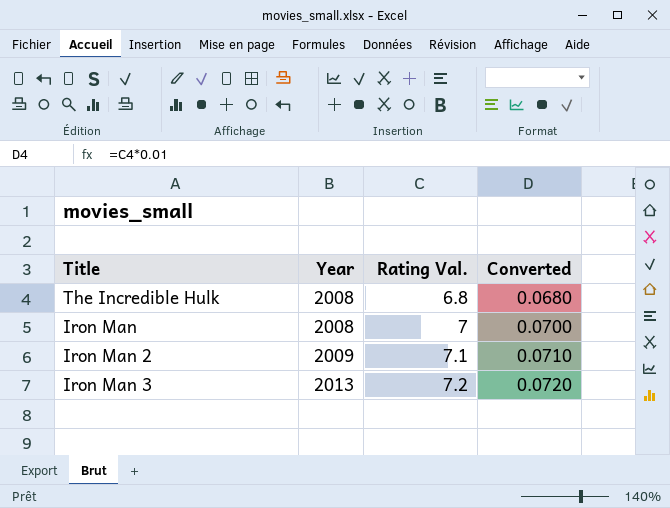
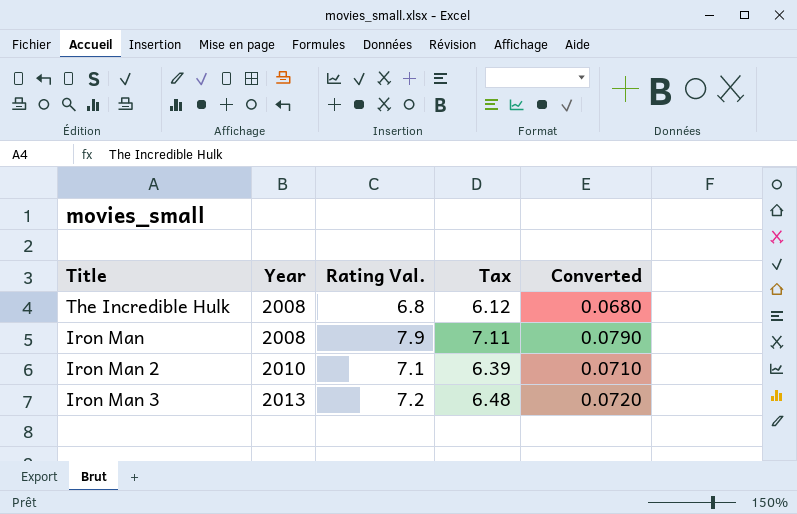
column Tax | formula: none -> [Rating Val.] * 0.9
Iron Man | Rating Val.: 7 -> 7.9
Iron Man | Converted: 0.0700 -> 0.0790
Iron Man 2 | Year: 2009 -> 2010

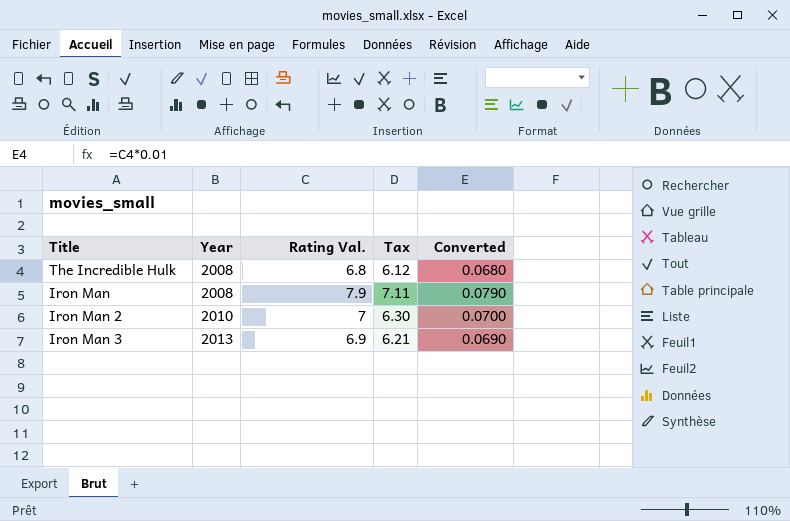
Iron Man 2 | Rating Val.: 7.1 -> 7
Iron Man 2 | Tax: 6.39 -> 6.30
Iron Man 2 | Converted: 0.0710 -> 0.0700
Iron Man 3 | Rating Val.: 7.2 -> 6.9
Iron Man 3 | Tax: 6.48 -> 6.21
Iron Man 3 | Converted: 0.0720 -> 0.0690

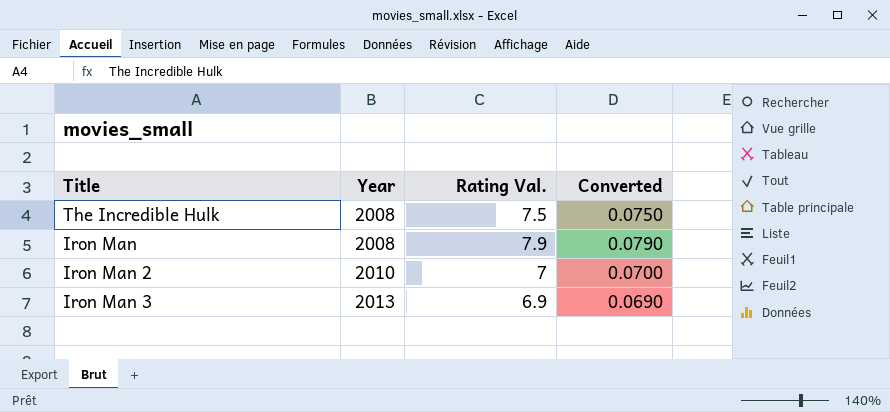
column Tax | formula: [Rating Val.] * 0.9 -> none
The Incredible Hulk | Rating Val.: 6.8 -> 7.5
The Incredible Hulk | Converted: 0.0680 -> 0.0750

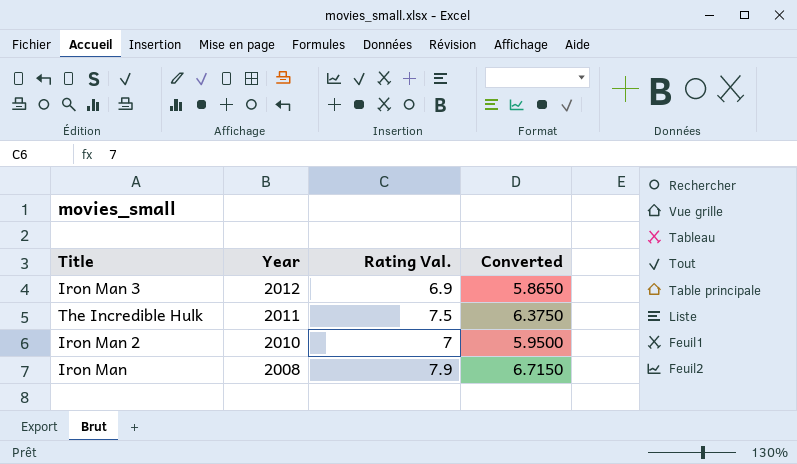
row order: Year ascending -> Year descending
column Converted | formula: [Rating Val.] * 0.01 -> [Rating Val.] * 0.85
Iron Man 3 | Year: 2013 -> 2012
The Incredible Hulk | Year: 2008 -> 2011

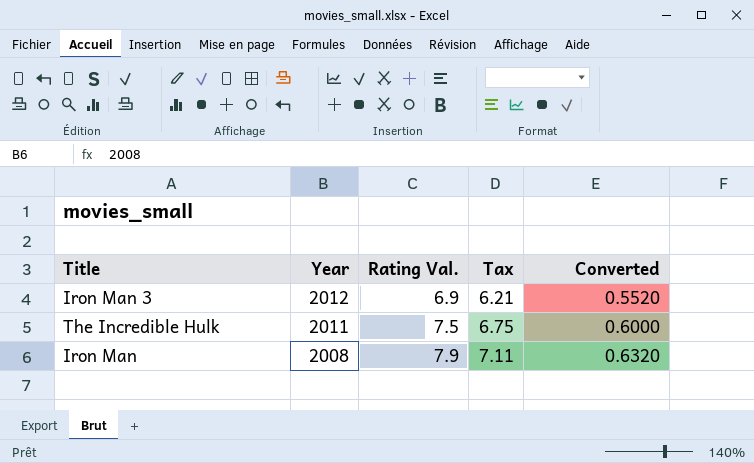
column Tax | formula: none -> [Rating Val.] * 0.9
column Converted | formula: [Rating Val.] * 0.85 -> [Rating Val.] * 0.08
row Iron Man 2: 2010 | 7 | 5.9500 -> none

